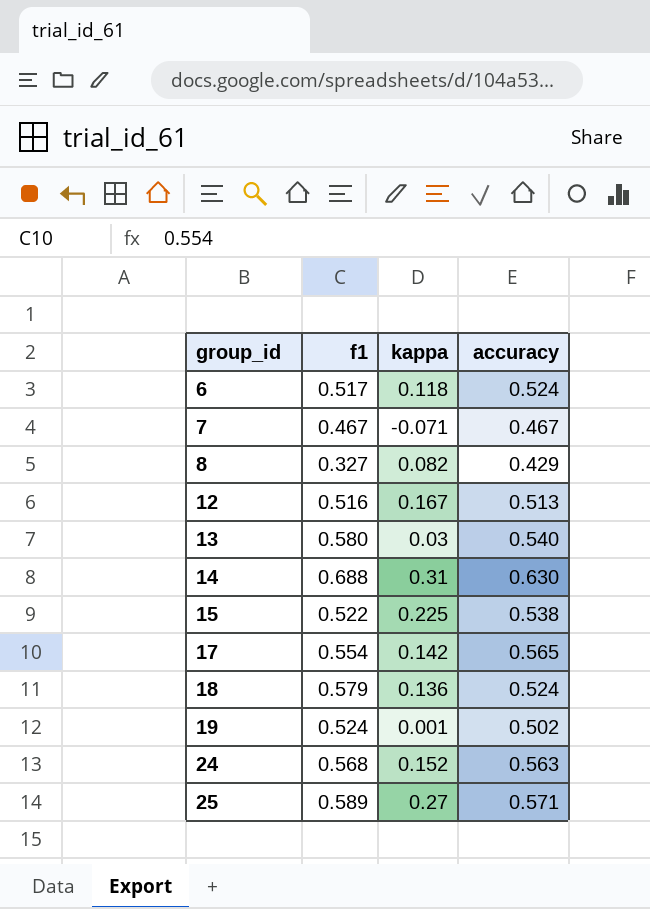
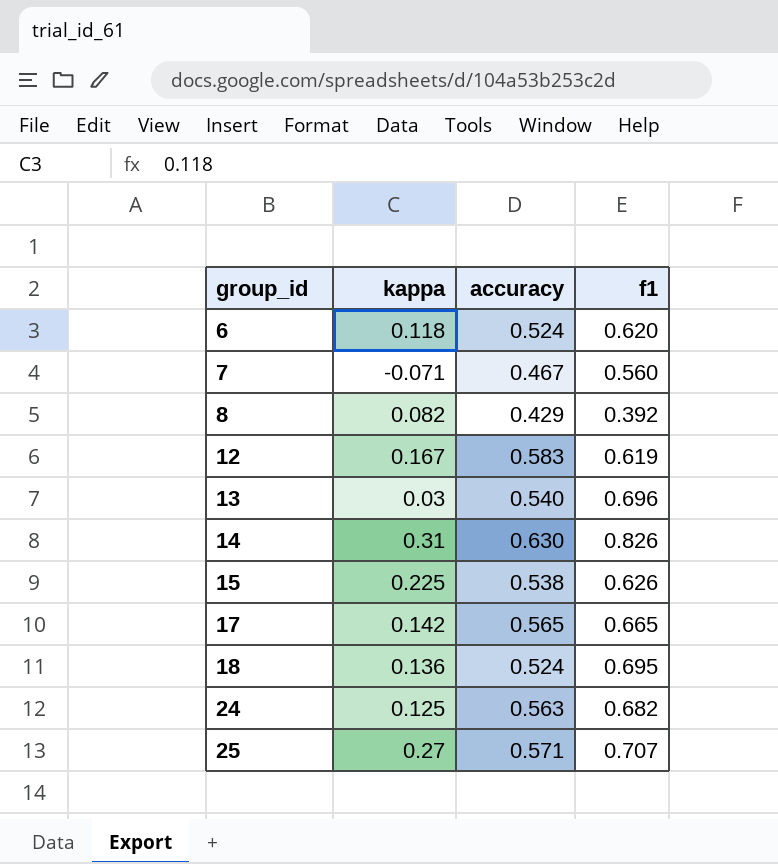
column f1 | position: 2 -> 4
row 19: 0.524 | 0.001 | 0.502 -> none
6 | f1: 0.517 -> 0.620
7 | f1: 0.467 -> 0.560
8 | f1: 0.327 -> 0.392
12 | accuracy: 0.513 -> 0.583
12 | f1: 0.516 -> 0.619
13 | f1: 0.580 -> 0.696
14 | f1: 0.688 -> 0.826
15 | f1: 0.522 -> 0.626
17 | f1: 0.554 -> 0.665
18 | f1: 0.579 -> 0.695
24 | kappa: 0.152 -> 0.125
24 | f1: 0.568 -> 0.682
25 | f1: 0.589 -> 0.707

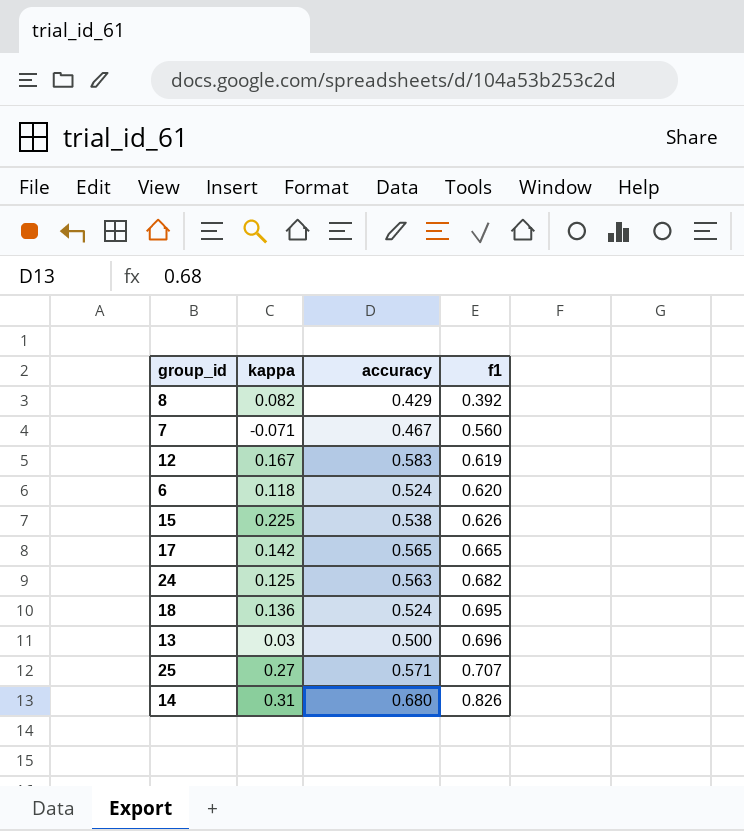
row order: group_id ascending -> f1 ascending
13 | accuracy: 0.540 -> 0.500
14 | accuracy: 0.630 -> 0.680

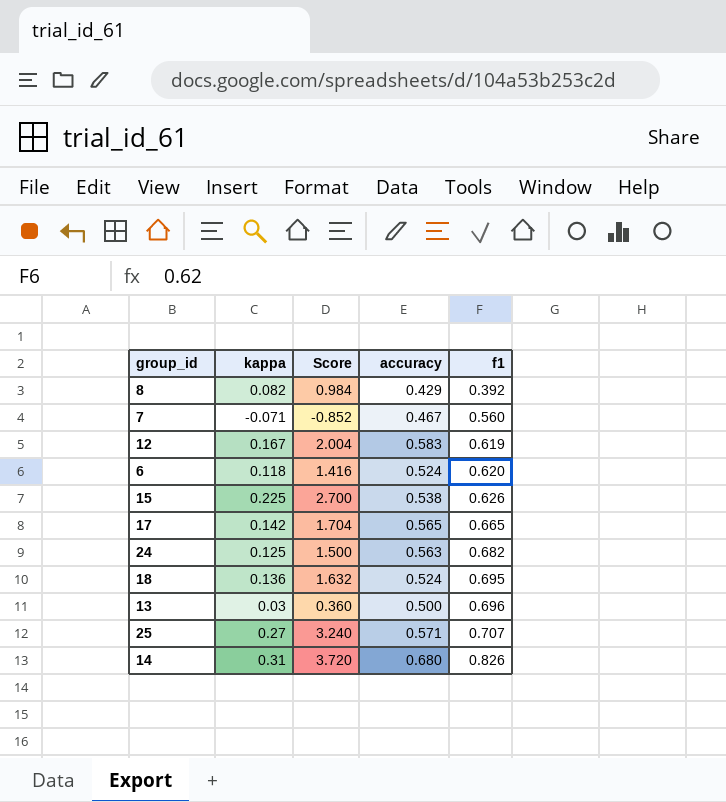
column Score | formula: none -> [kappa] * 12

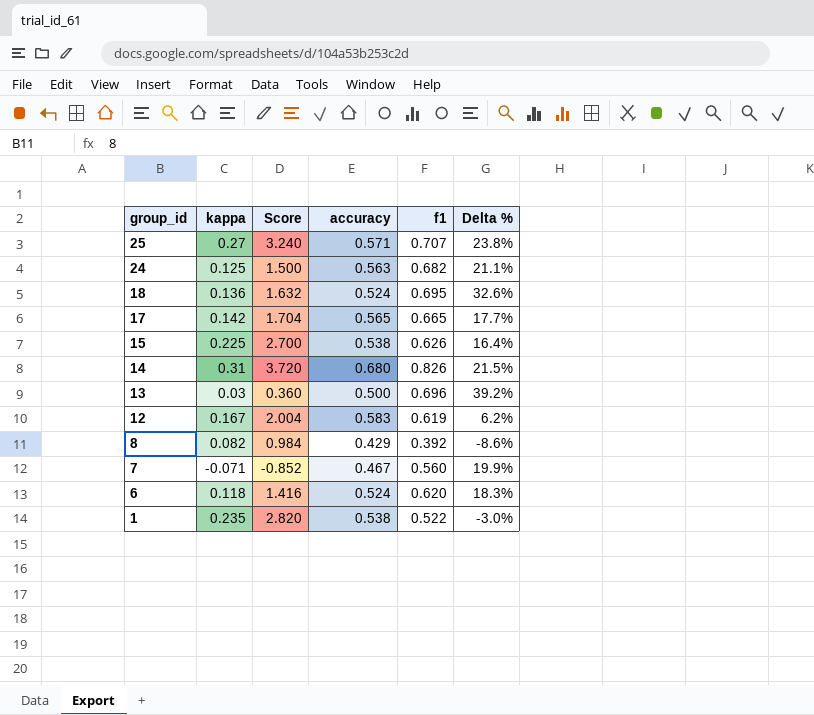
row order: f1 ascending -> group_id descending
column Delta % | formula: none -> ([f1] - [accuracy]) / [accuracy]
row 1: none -> 0.235 | 2.820 | 0.538 | 0.522 | -3.0%

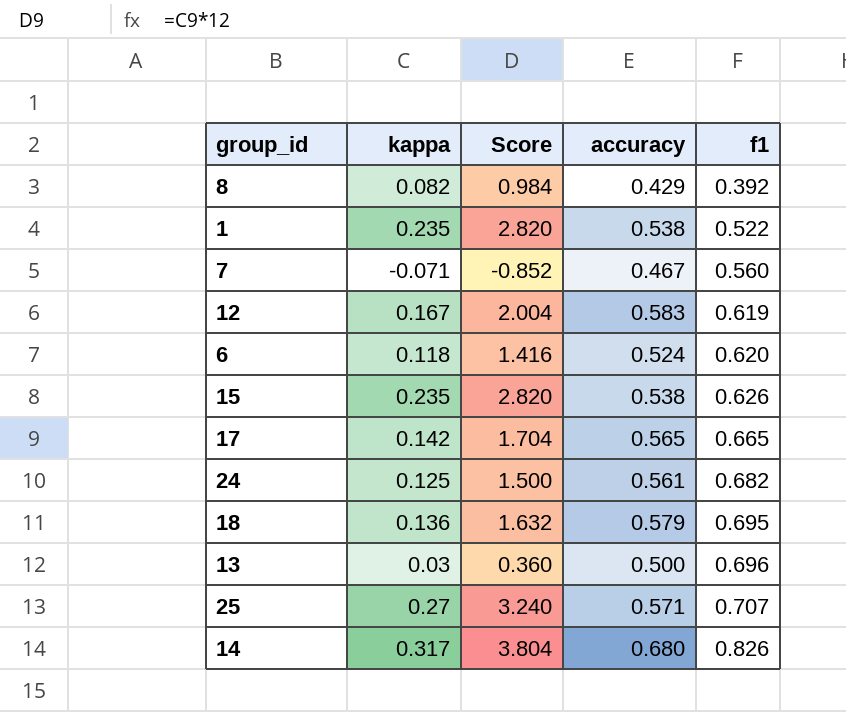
row order: group_id descending -> f1 ascending
column Delta % | formula: ([f1] - [accuracy]) / [accuracy] -> none
15 | kappa: 0.225 -> 0.235
15 | Score: 2.700 -> 2.820
24 | accuracy: 0.563 -> 0.561
18 | accuracy: 0.524 -> 0.579
14 | kappa: 0.31 -> 0.317
14 | Score: 3.720 -> 3.804

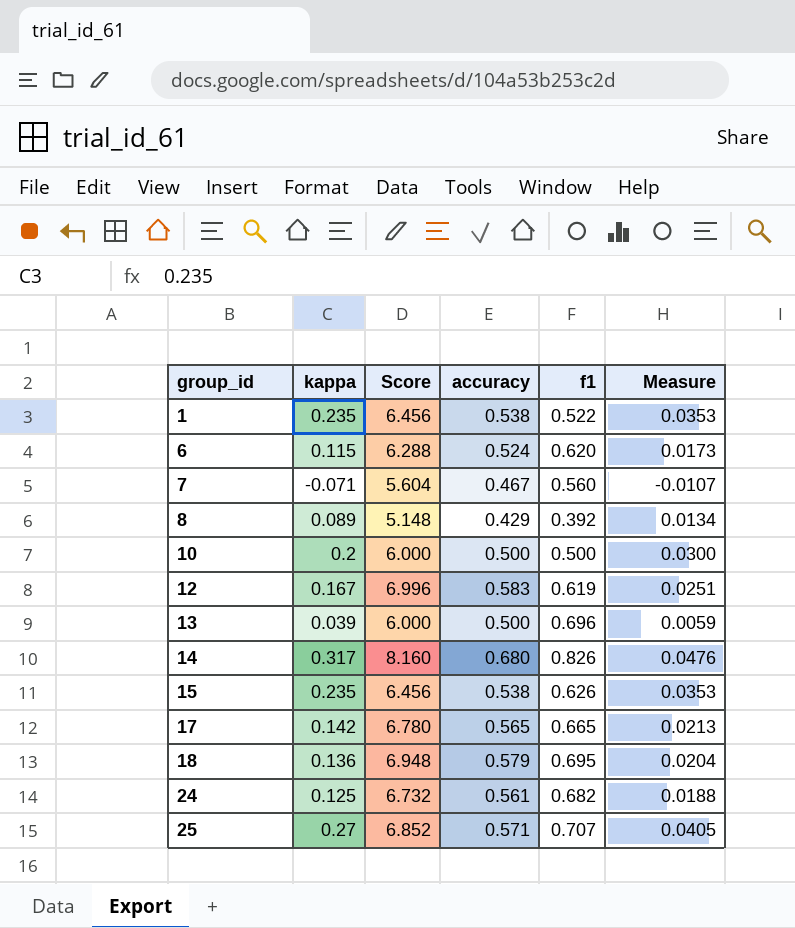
row order: f1 ascending -> group_id ascending
column Score | formula: [kappa] * 12 -> [accuracy] * 12
column Measure | formula: none -> [kappa] * 0.15
6 | kappa: 0.118 -> 0.115
8 | kappa: 0.082 -> 0.089
row 10: none -> 0.2 | 6.000 | 0.500 | 0.500 | 0.0300
13 | kappa: 0.03 -> 0.039

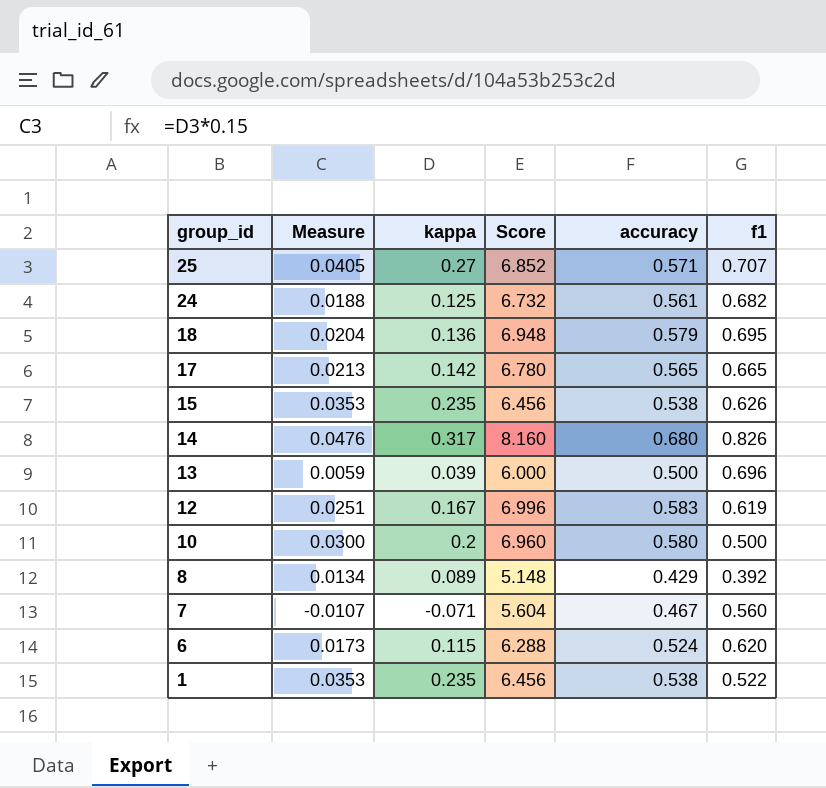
row order: group_id ascending -> group_id descending
column Measure | position: 6 -> 2
10 | Score: 6.000 -> 6.960
10 | accuracy: 0.500 -> 0.580

